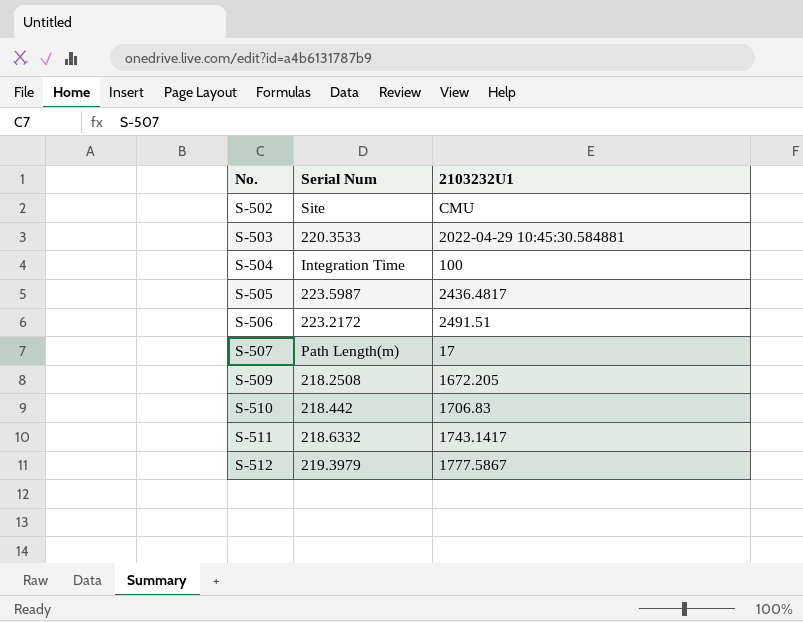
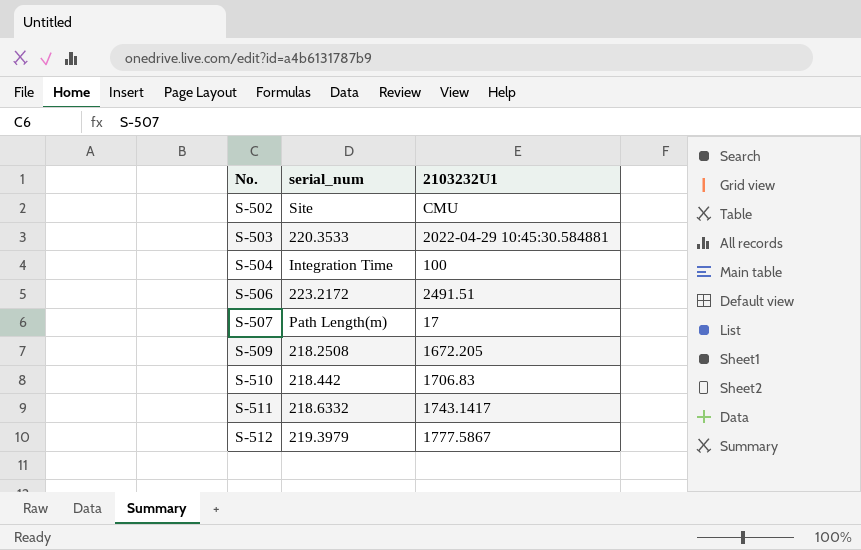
column name: Serial Num -> serial_num
row S-505: 223.5987 | 2436.4817 -> none

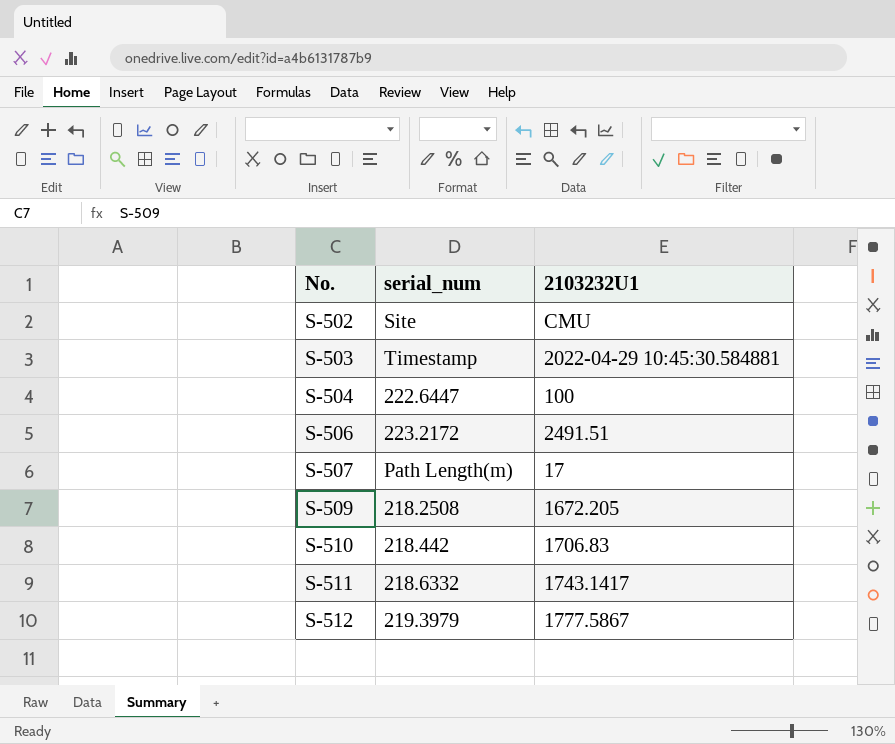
S-503 | serial_num: 220.3533 -> Timestamp
S-504 | serial_num: Integration Time -> 222.6447

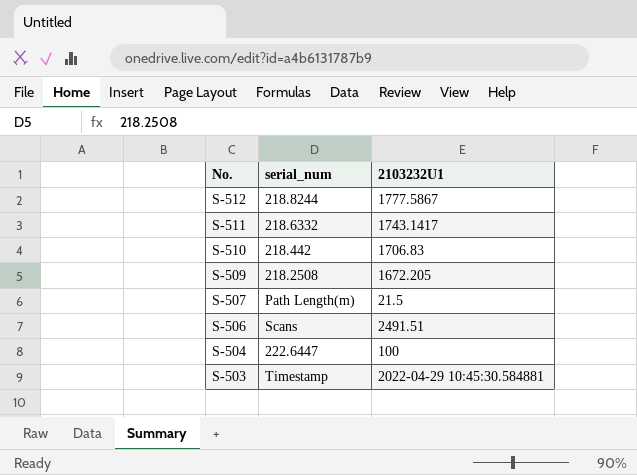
row order: No. ascending -> No. descending
row S-502: Site | CMU -> none
S-512 | serial_num: 219.3979 -> 218.8244
S-507 | 2103232U1: 17 -> 21.5
S-506 | serial_num: 223.2172 -> Scans

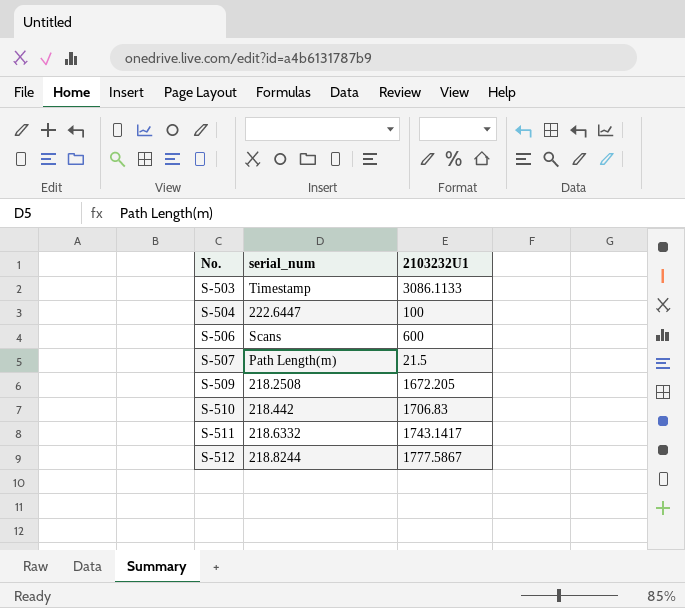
row order: No. descending -> No. ascending
S-503 | 2103232U1: 2022-04-29 10:45:30.584881 -> 3086.1133
S-506 | 2103232U1: 2491.51 -> 600

